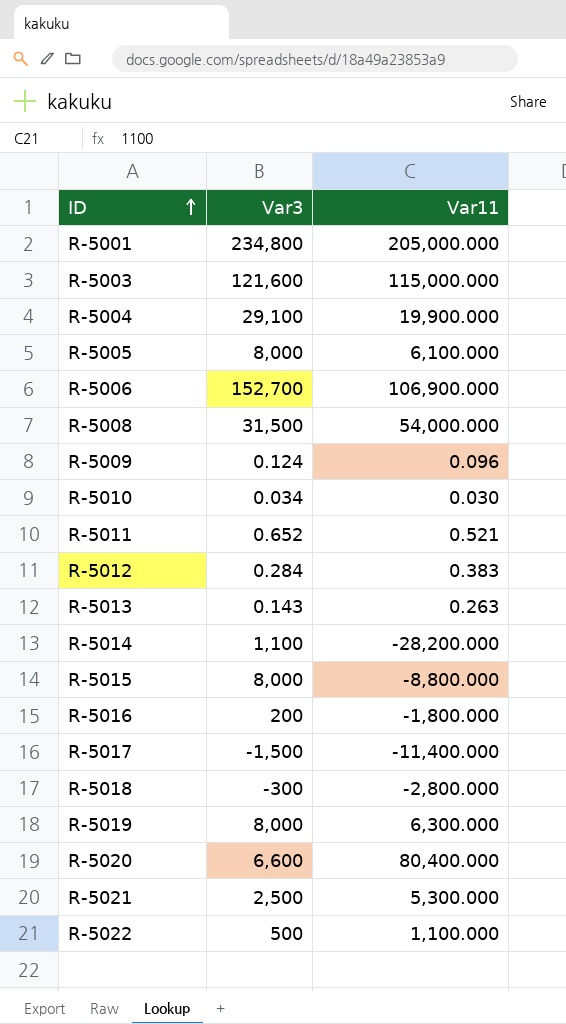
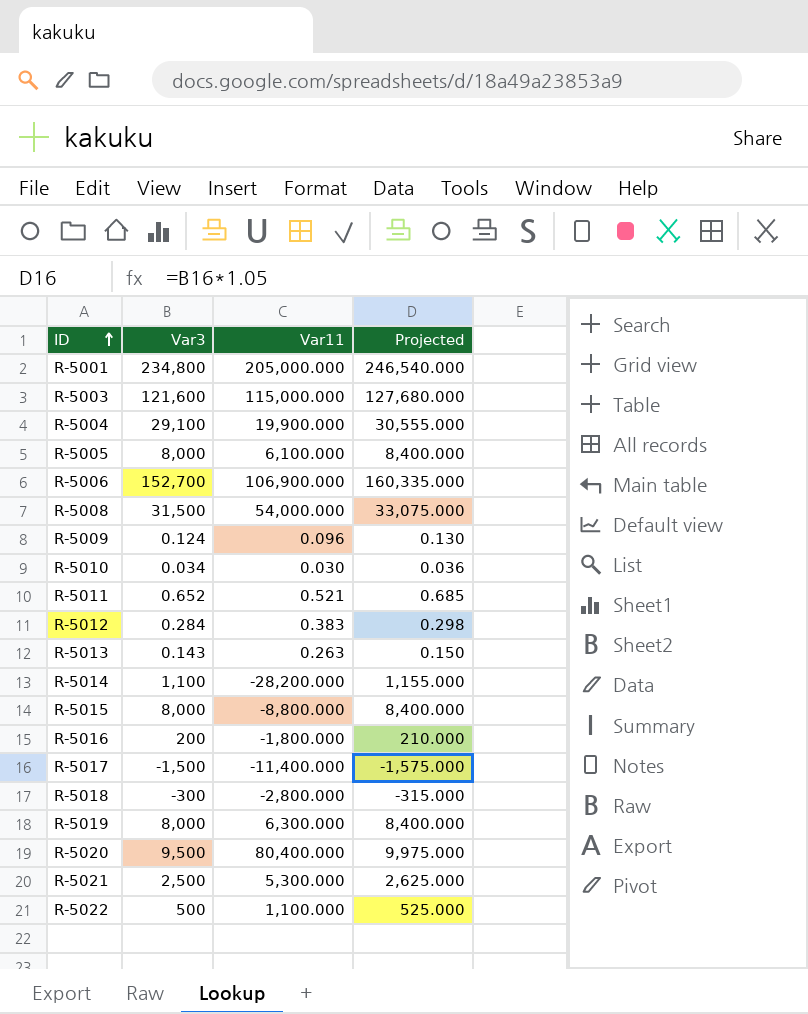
column Projected | formula: none -> [Var3] * 1.05
R-5020 | Var3: 6,600 -> 9,500

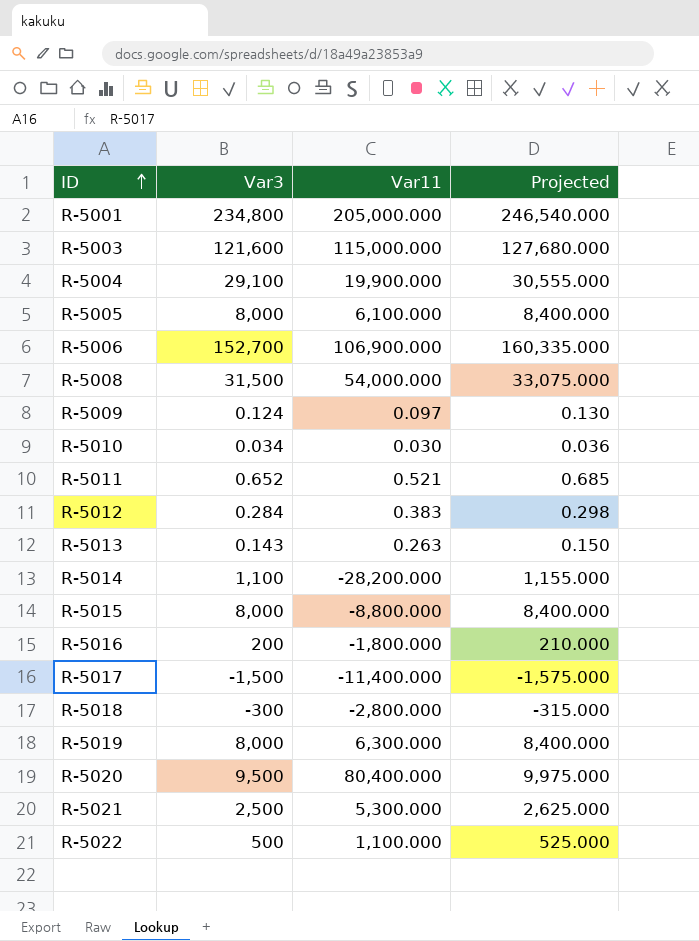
R-5009 | Var11: 0.096 -> 0.097

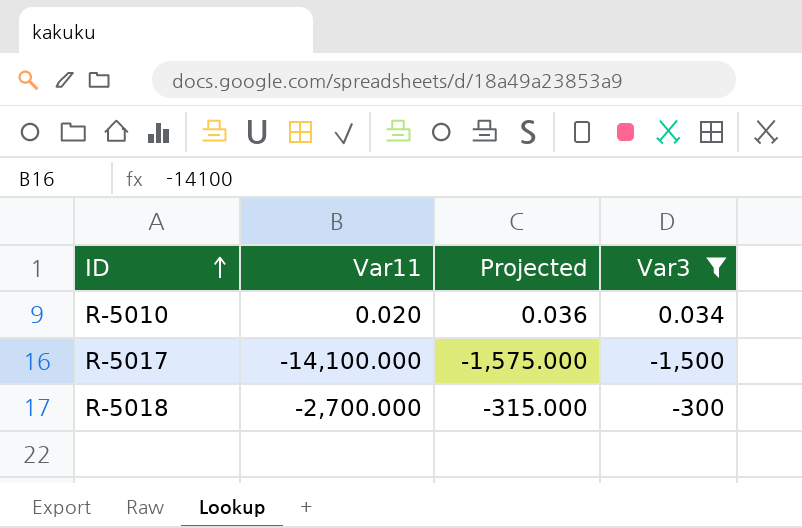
filter: none -> Var3 <= 0.034
column Var3 | position: 2 -> 4
R-5010 | Var11: 0.030 -> 0.020
R-5017 | Var11: -11,400.000 -> -14,100.000
R-5018 | Var11: -2,800.000 -> -2,700.000

